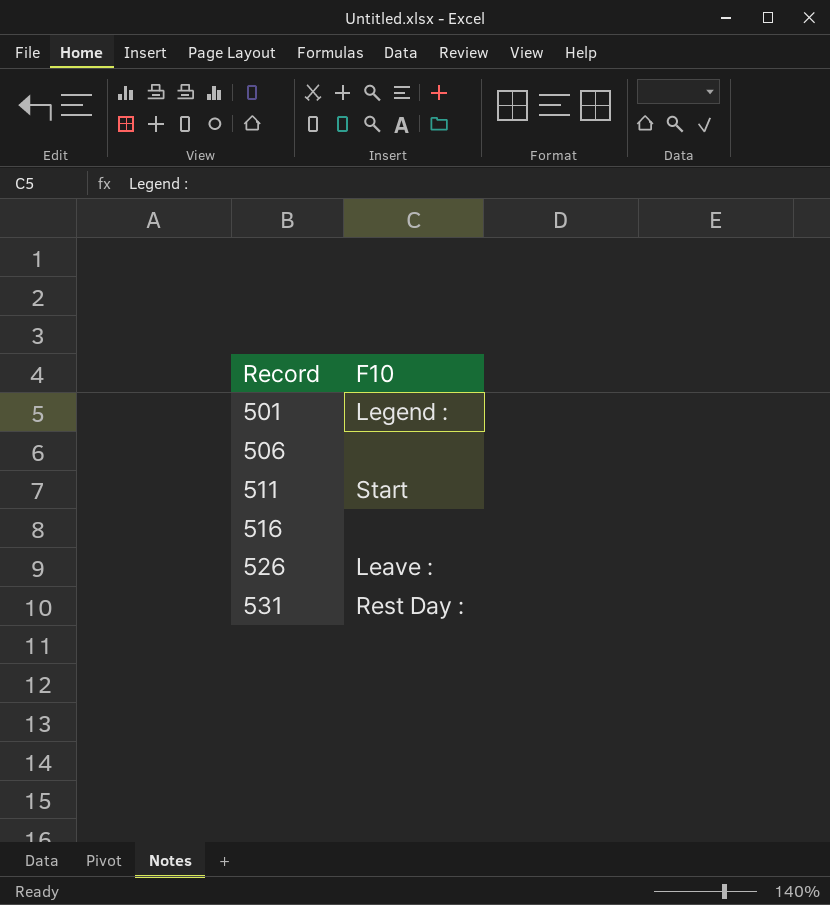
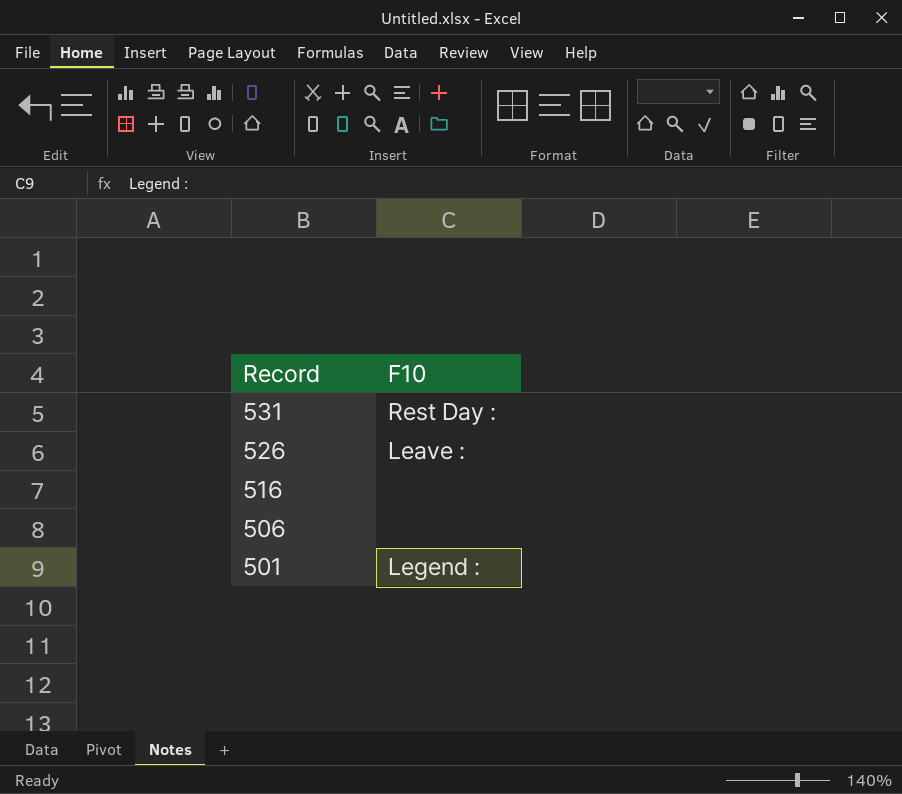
row order: Record ascending -> Record descending
row 511: Start -> none

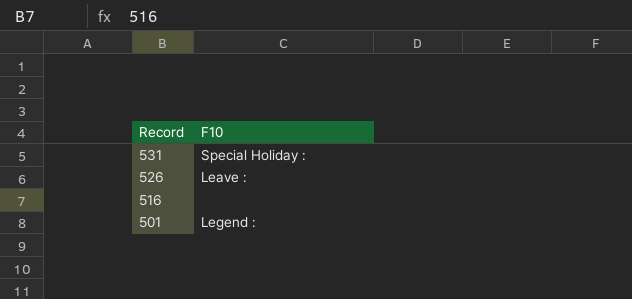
row 506: none -> none
531 | F10: Rest Day : -> Special Holiday :

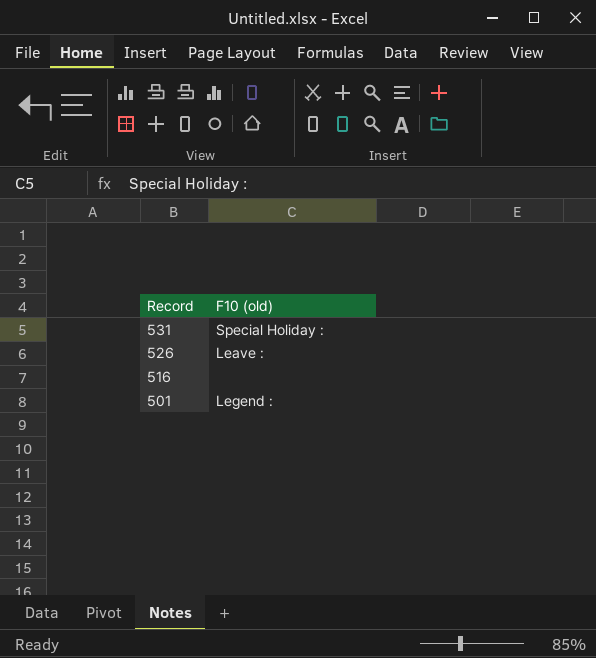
column name: F10 -> F10 (old)

